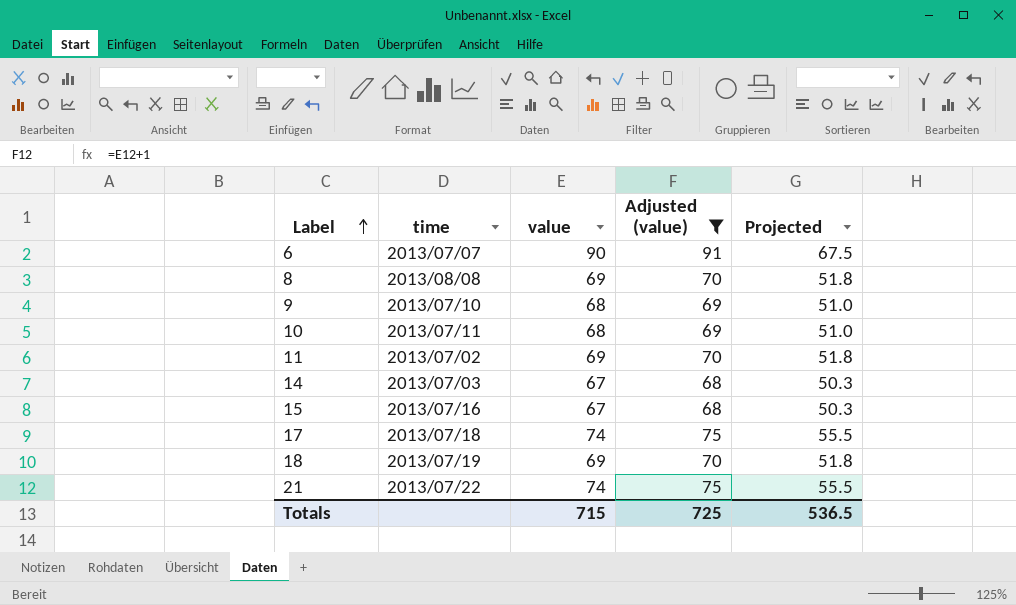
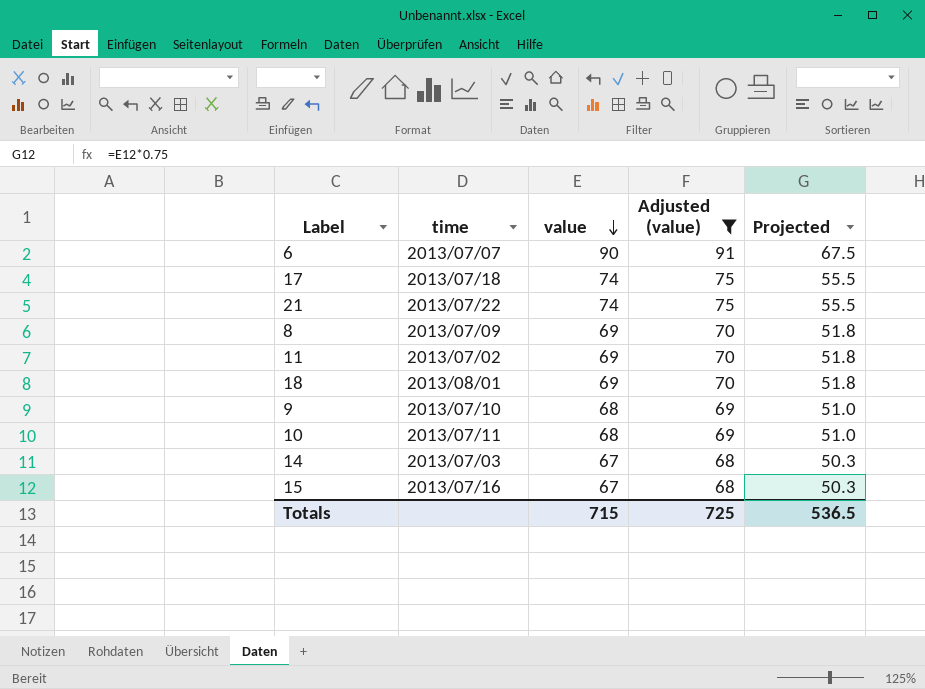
row order: Label ascending -> value descending
8 | time: 2013/08/08 -> 2013/07/09
18 | time: 2013/07/19 -> 2013/08/01

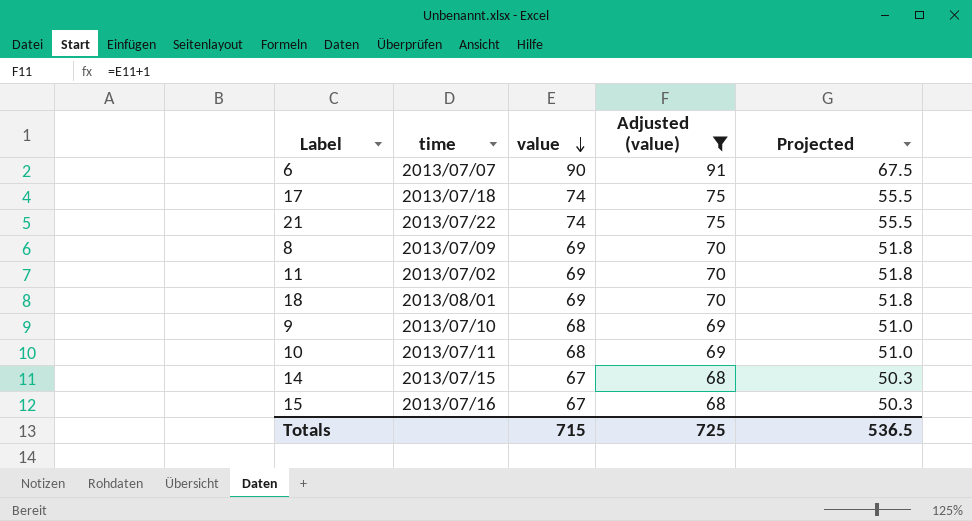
14 | time: 2013/07/03 -> 2013/07/15

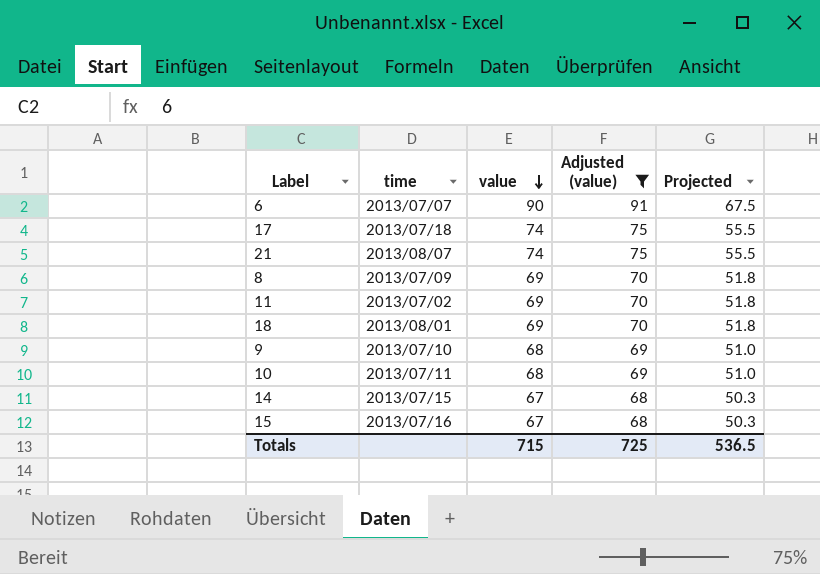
21 | time: 2013/07/22 -> 2013/08/07

